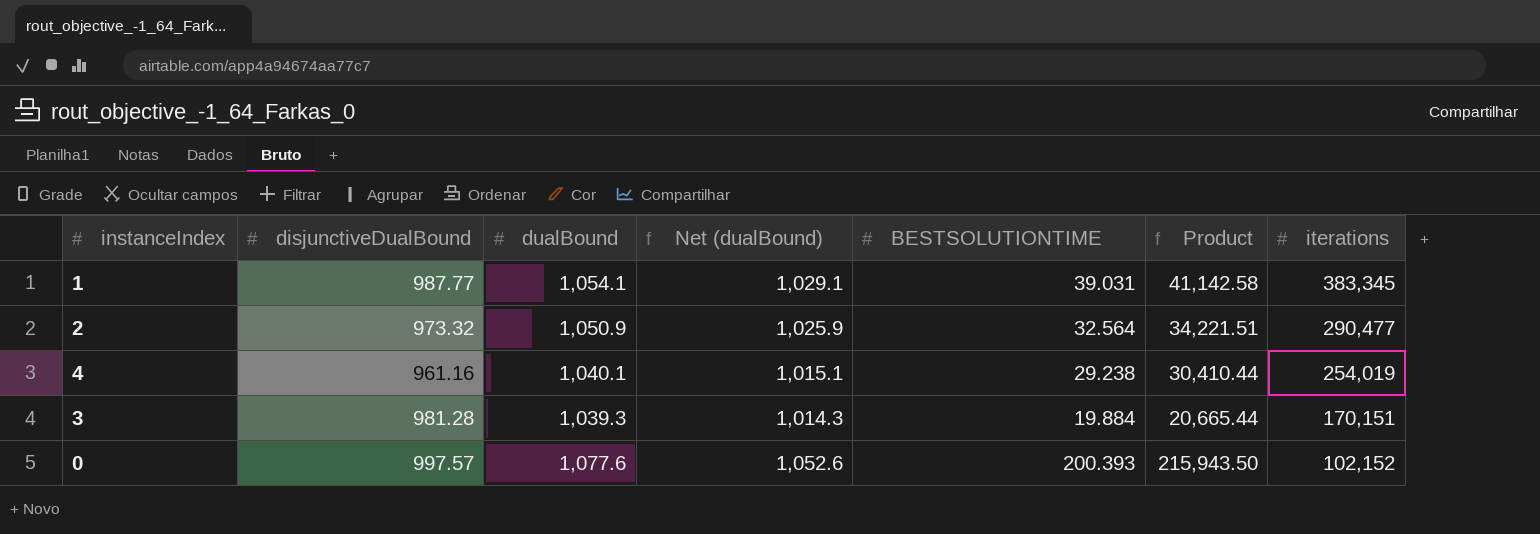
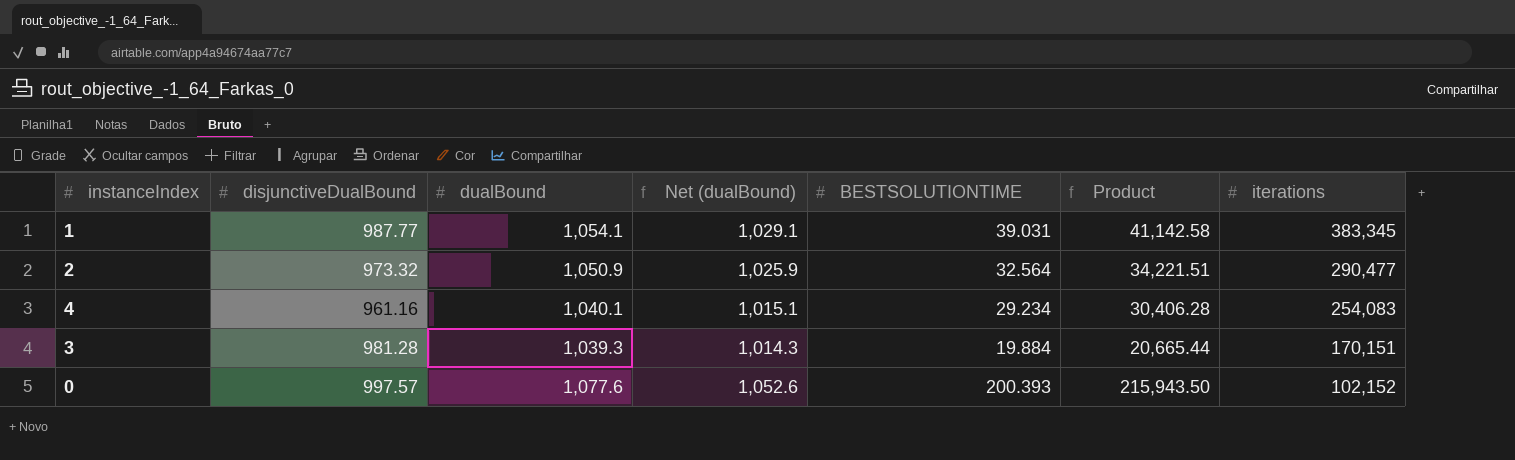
4 | BESTSOLUTIONTIME: 29.238 -> 29.234
4 | Product: 30,410.44 -> 30,406.28
4 | iterations: 254,019 -> 254,083

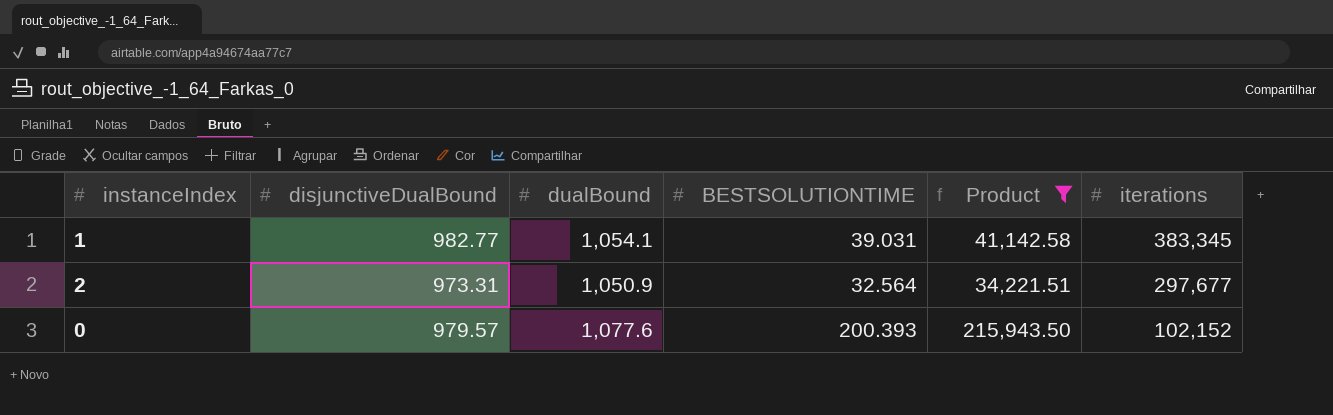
filter: none -> Product >= 34,221.51
column Net (dualBound) | formula: [dualBound] - 25 -> none
1 | disjunctiveDualBound: 987.77 -> 982.77
2 | disjunctiveDualBound: 973.32 -> 973.31
2 | iterations: 290,477 -> 297,677
0 | disjunctiveDualBound: 997.57 -> 979.57

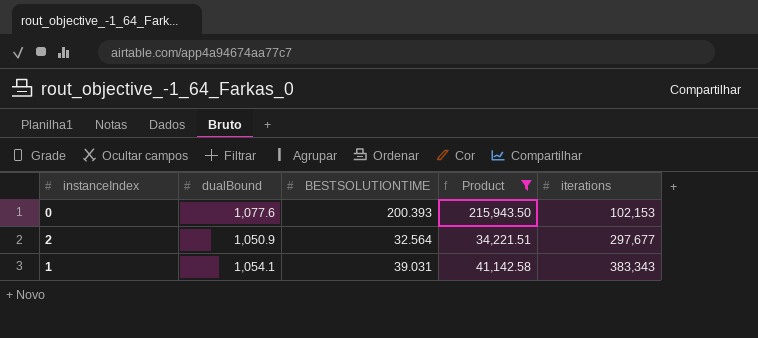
row order: iterations descending -> iterations ascending
column disjunctiveDualBound | position: 2 -> none
0 | iterations: 102,152 -> 102,153
1 | iterations: 383,345 -> 383,343

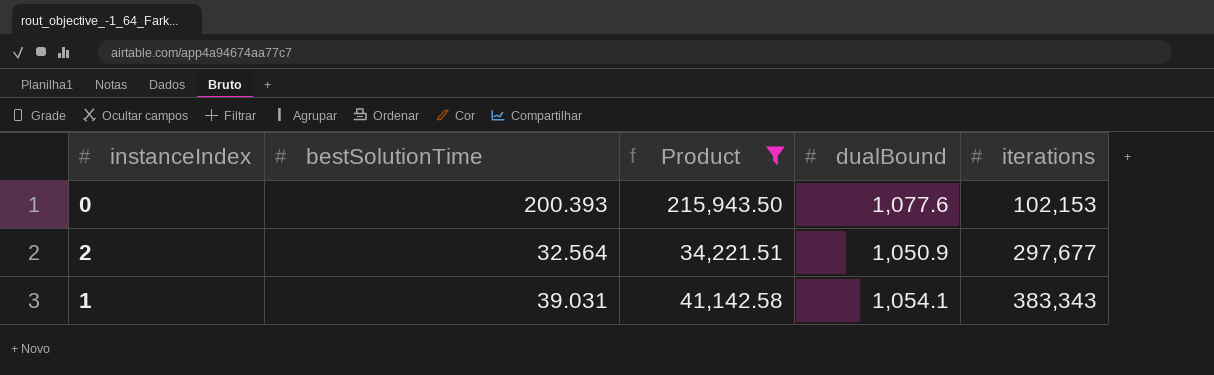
column name: BESTSOLUTIONTIME -> bestSolutionTime
column dualBound | position: 2 -> 4

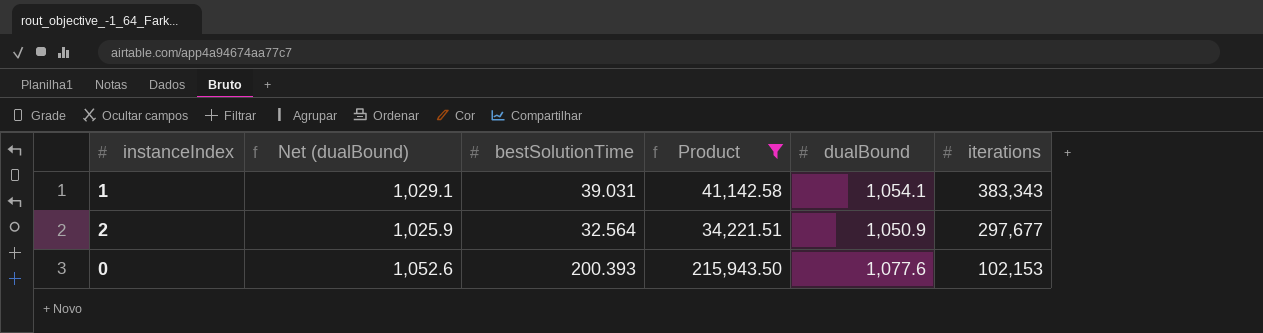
row order: iterations ascending -> iterations descending
column Net (dualBound) | formula: none -> [dualBound] - 25

